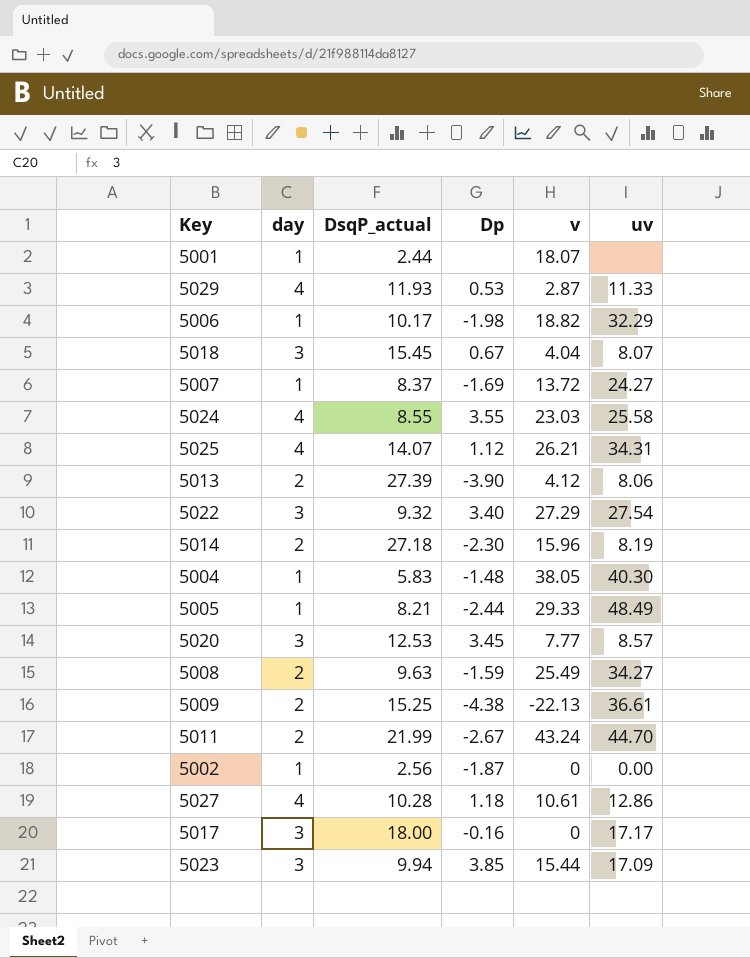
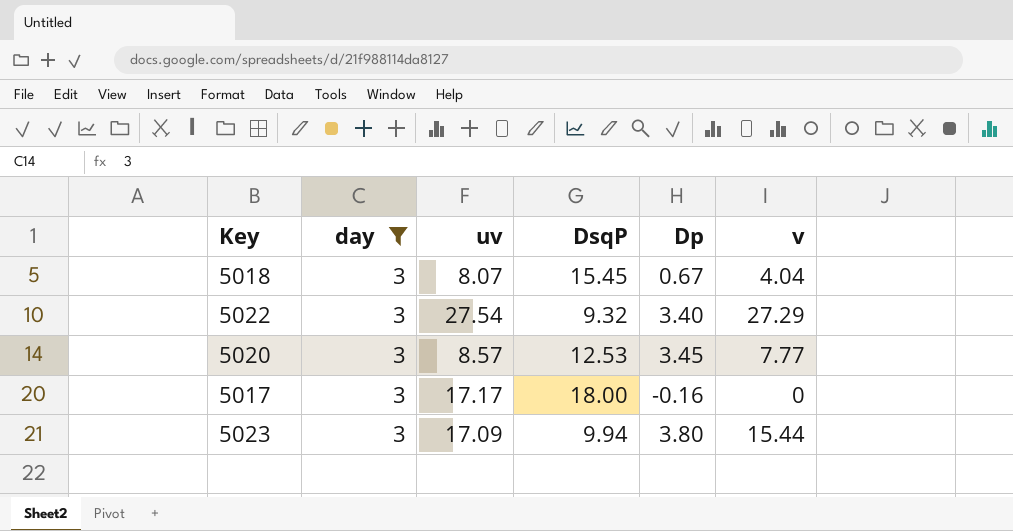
filter: none -> day = 3
column uv | position: 6 -> 3
column name: DsqP_actual -> DsqP
5023 | Dp: 3.85 -> 3.80

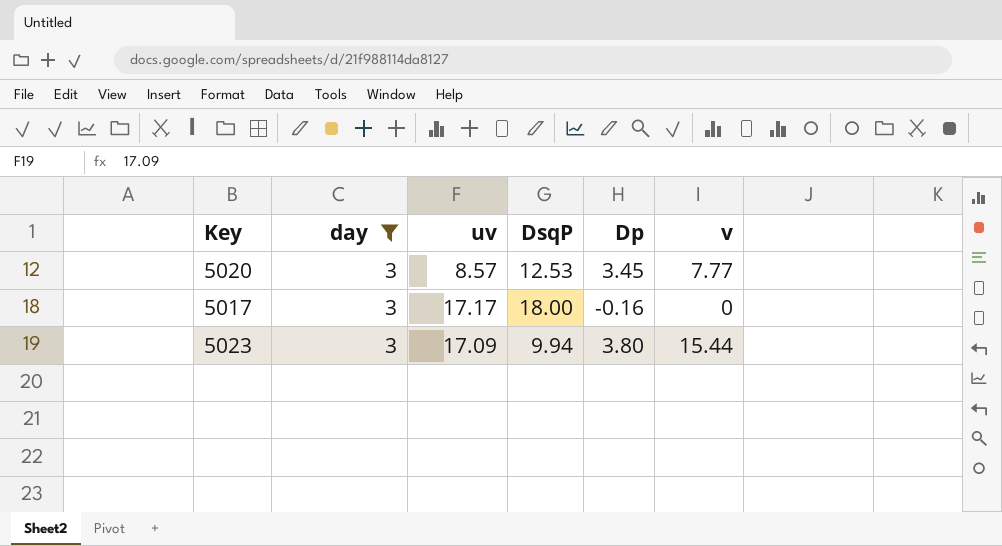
row 5018: 3 | 8.07 | 15.45 | 0.67 | 4.04 -> none
row 5022: 3 | 27.54 | 9.32 | 3.40 | 27.29 -> none

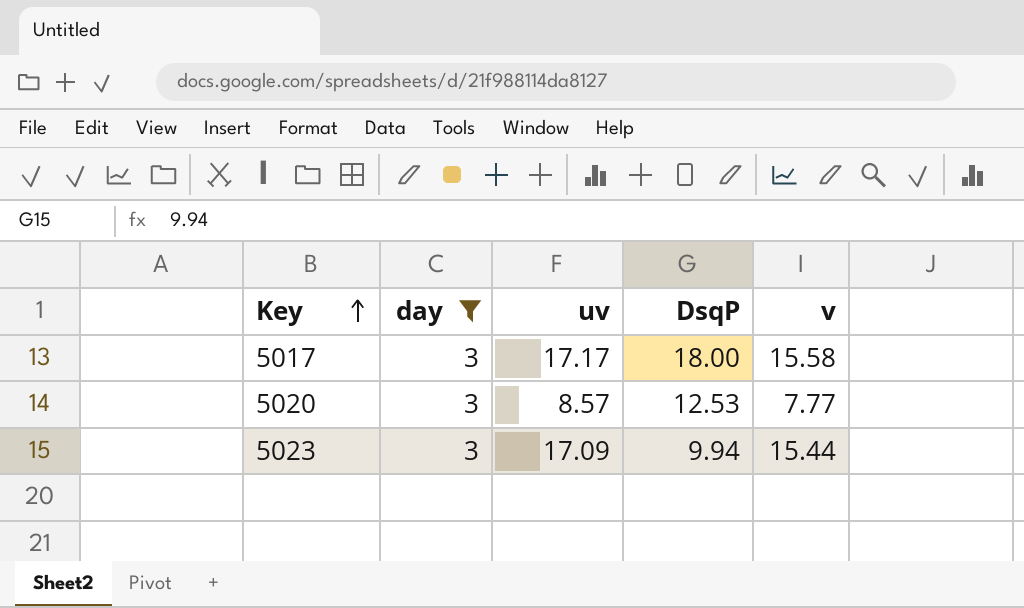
row order: none -> Key ascending
column Dp | position: 5 -> none
5017 | v: 0 -> 15.58

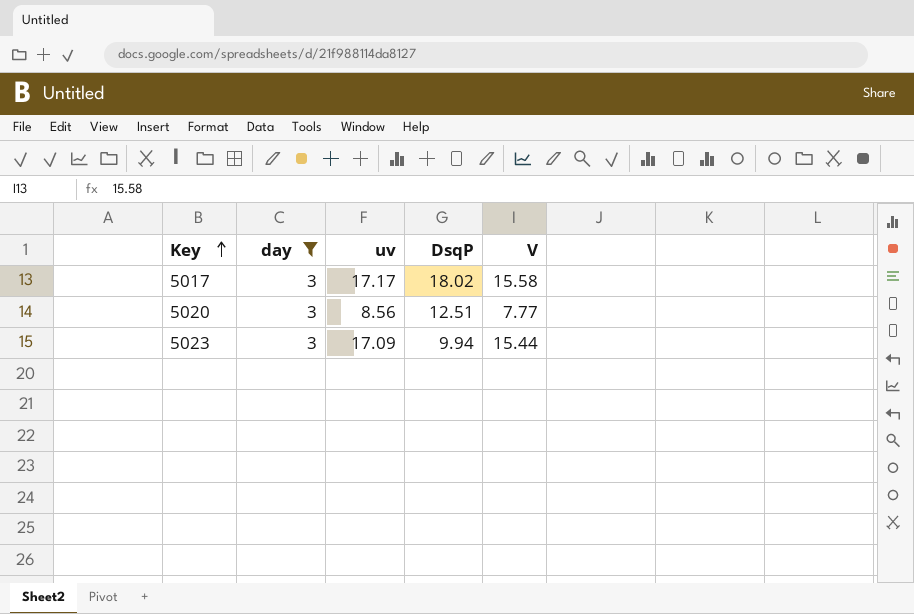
column name: v -> V
5017 | DsqP: 18.00 -> 18.02
5020 | uv: 8.57 -> 8.56
5020 | DsqP: 12.53 -> 12.51

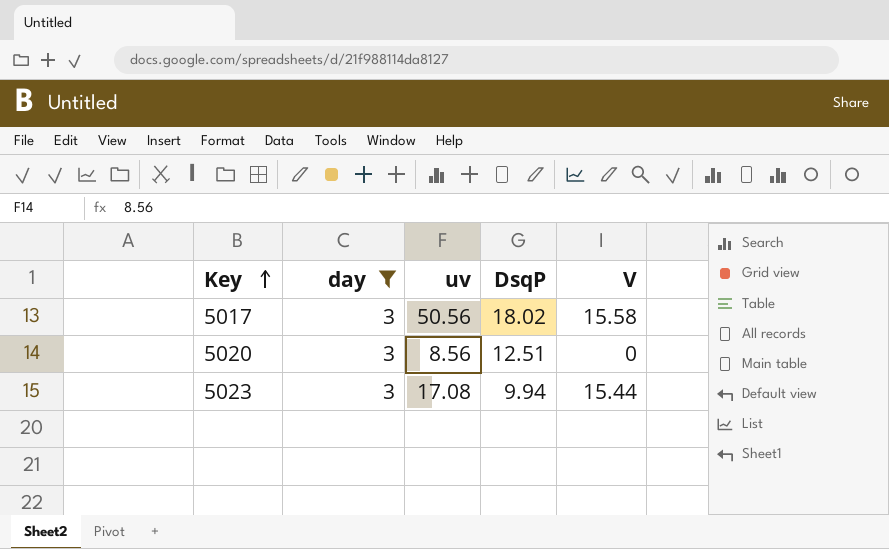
5017 | uv: 17.17 -> 50.56
5020 | V: 7.77 -> 0
5023 | uv: 17.09 -> 17.08

